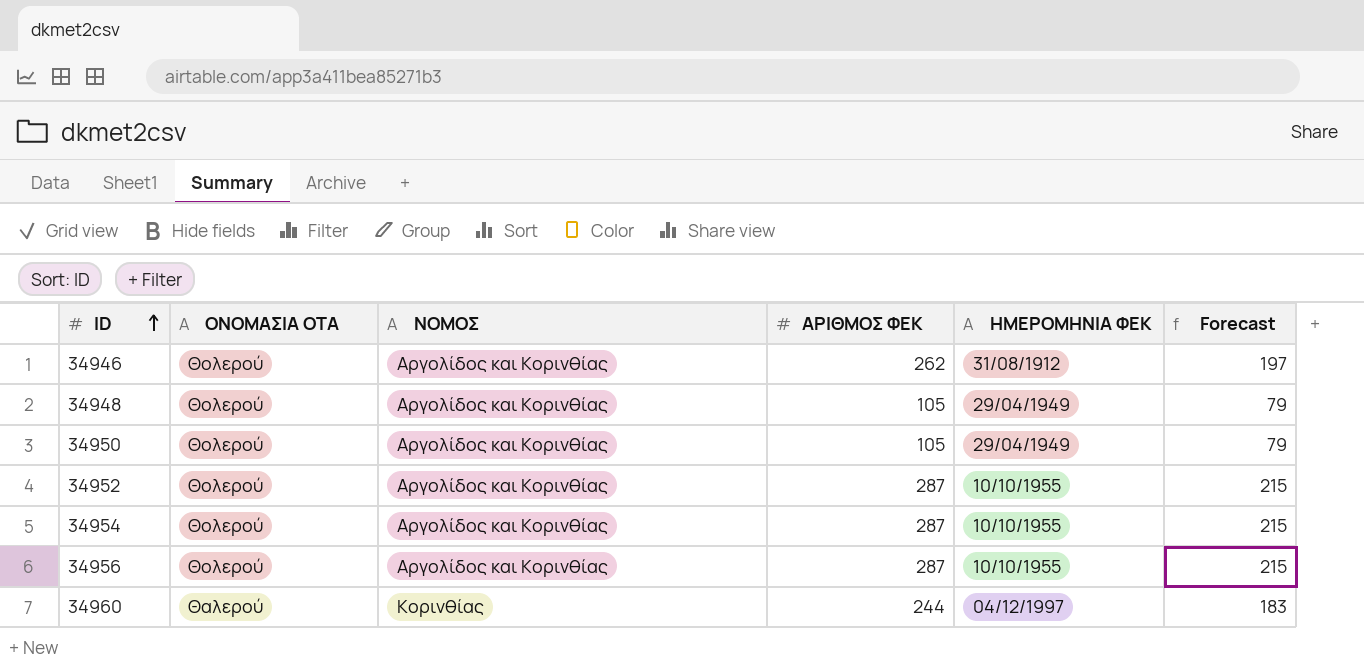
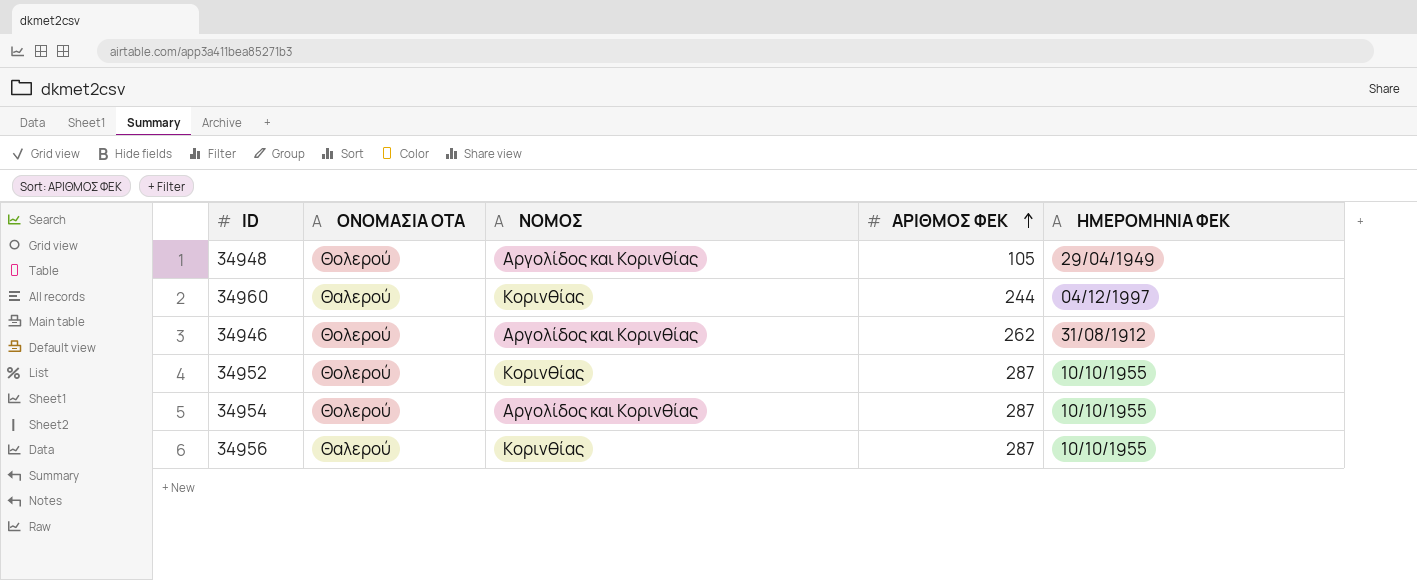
row order: ID ascending -> ΑΡΙΘΜΟΣ ΦΕΚ ascending
column Forecast | formula: [ΑΡΙΘΜΟΣ ΦΕΚ] * 0.75 -> none
row 34950: Θολερού | Αργολίδος και Κορινθίας | 105 | 29/04/1949 | 79 -> none
34952 | ΝΟΜΟΣ: Αργολίδος και Κορινθίας -> Κορινθίας
34956 | ΟΝΟΜΑΣΙΑ ΟΤΑ: Θολερού -> Θαλερού
34956 | ΝΟΜΟΣ: Αργολίδος και Κορινθίας -> Κορινθίας

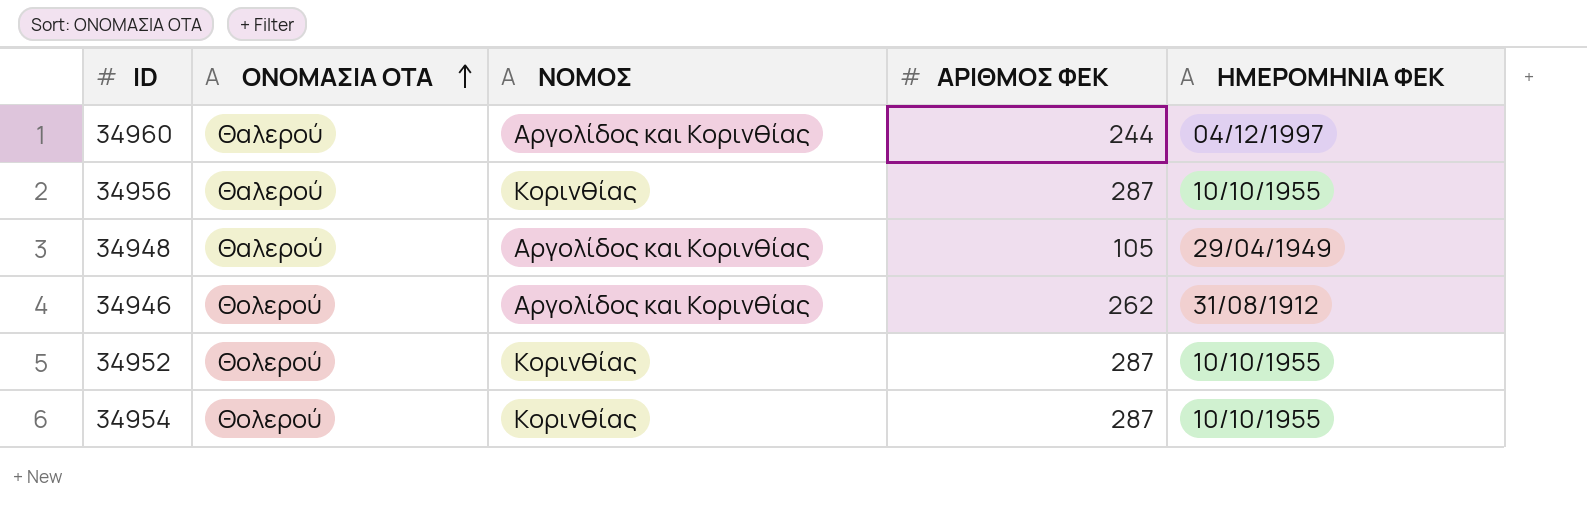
row order: ΑΡΙΘΜΟΣ ΦΕΚ ascending -> ΟΝΟΜΑΣΙΑ ΟΤΑ ascending
34960 | ΝΟΜΟΣ: Κορινθίας -> Αργολίδος και Κορινθίας
34948 | ΟΝΟΜΑΣΙΑ ΟΤΑ: Θολερού -> Θαλερού
34954 | ΝΟΜΟΣ: Αργολίδος και Κορινθίας -> Κορινθίας

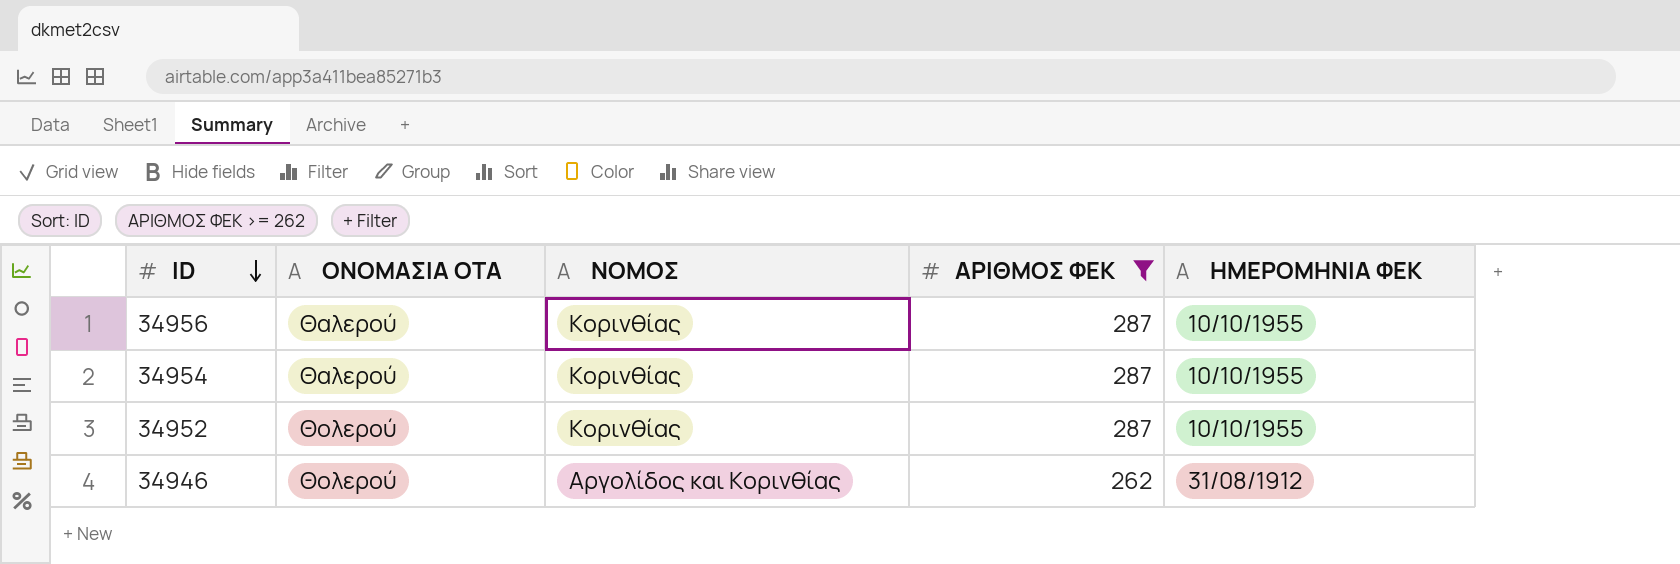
filter: none -> ΑΡΙΘΜΟΣ ΦΕΚ >= 262
row order: ΟΝΟΜΑΣΙΑ ΟΤΑ ascending -> ID descending
34954 | ΟΝΟΜΑΣΙΑ ΟΤΑ: Θολερού -> Θαλερού

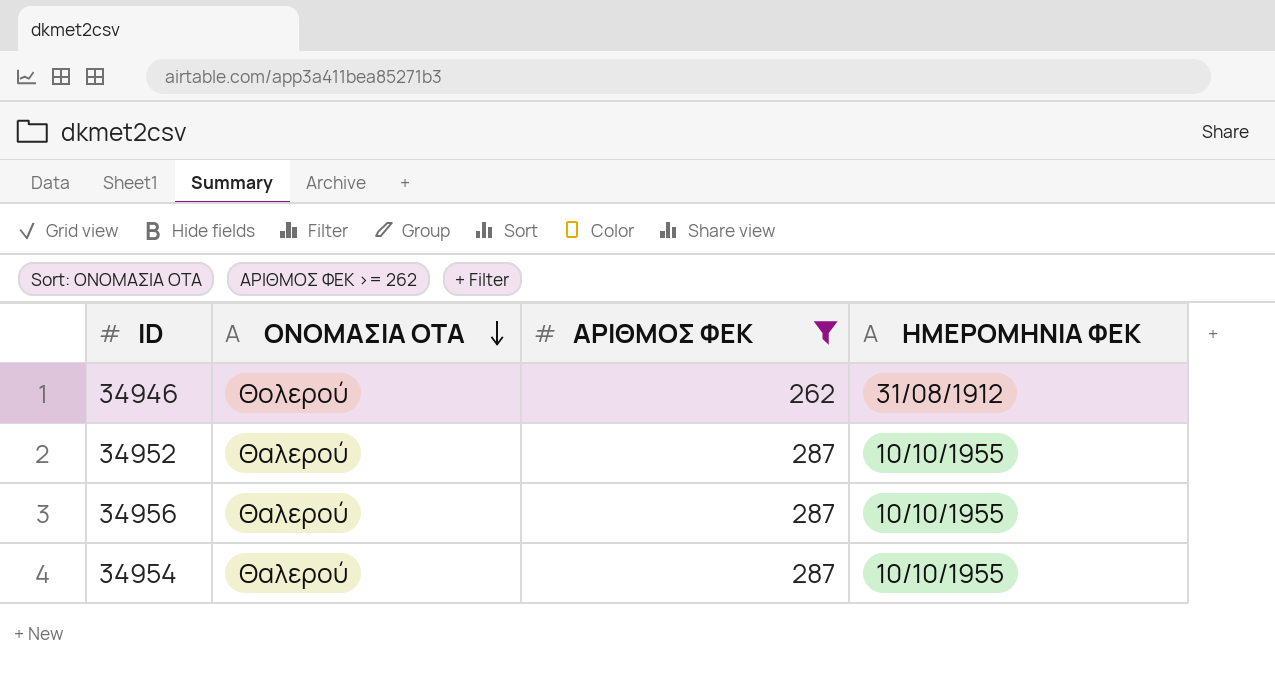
row order: ID descending -> ΟΝΟΜΑΣΙΑ ΟΤΑ descending
column ΝΟΜΟΣ | position: 3 -> none
34952 | ΟΝΟΜΑΣΙΑ ΟΤΑ: Θολερού -> Θαλερού

